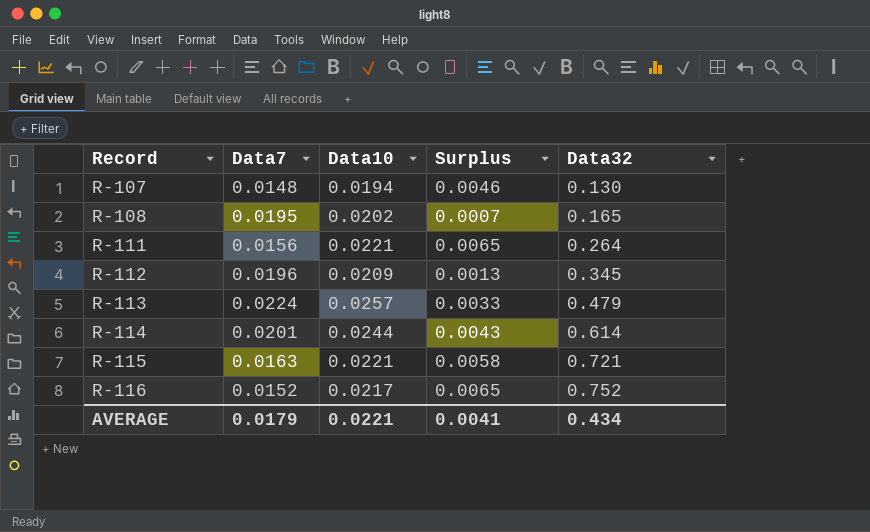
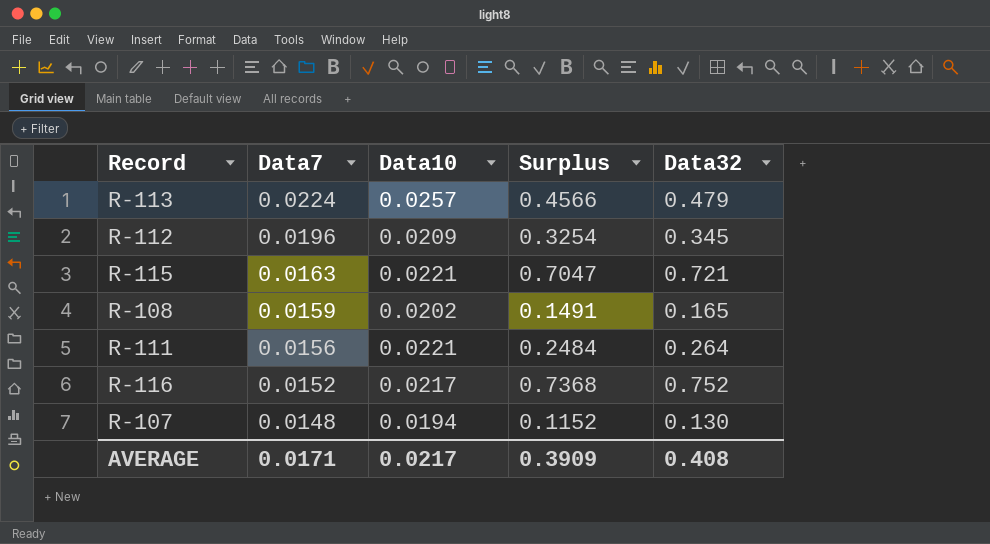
row order: Record ascending -> Data7 descending
column Surplus | formula: [Data10] - [Data7] -> [Data32] - [Data7]
row R-114: 0.0201 | 0.0244 | 0.0043 | 0.614 -> none
R-108 | Data7: 0.0195 -> 0.0159
AVERAGE | Data7: 0.0179 -> 0.0171
AVERAGE | Data10: 0.0221 -> 0.0217
AVERAGE | Surplus: 0.0041 -> 0.3909
AVERAGE | Data32: 0.434 -> 0.408

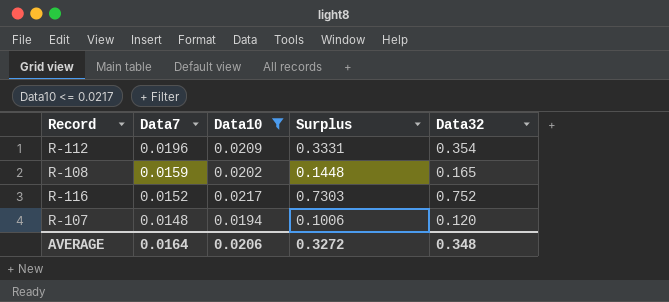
filter: none -> Data10 <= 0.0217
column Surplus | formula: [Data32] - [Data7] -> [Data32] - [Data10]
R-112 | Data32: 0.345 -> 0.354
R-107 | Data32: 0.130 -> 0.120
AVERAGE | Data7: 0.0171 -> 0.0164
AVERAGE | Data10: 0.0217 -> 0.0206
AVERAGE | Surplus: 0.3909 -> 0.3272
AVERAGE | Data32: 0.408 -> 0.348

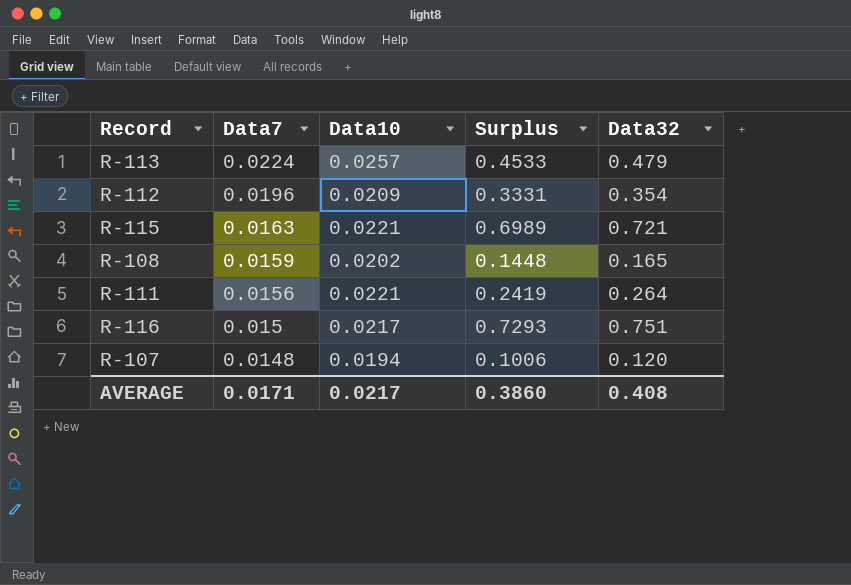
filter: Data10 <= 0.0217 -> none
R-116 | Data7: 0.0152 -> 0.015
R-116 | Surplus: 0.7303 -> 0.7293
R-116 | Data32: 0.752 -> 0.751
AVERAGE | Data7: 0.0164 -> 0.0171
AVERAGE | Data10: 0.0206 -> 0.0217
AVERAGE | Surplus: 0.3272 -> 0.3860
AVERAGE | Data32: 0.348 -> 0.408

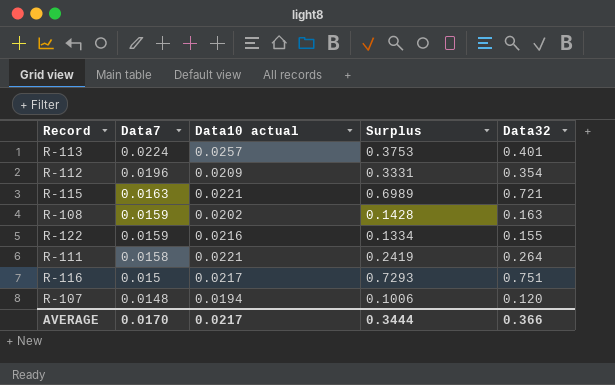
column name: Data10 -> Data10 actual
R-113 | Surplus: 0.4533 -> 0.3753
R-113 | Data32: 0.479 -> 0.401
R-108 | Surplus: 0.1448 -> 0.1428
R-108 | Data32: 0.165 -> 0.163
row R-122: none -> 0.0159 | 0.0216 | 0.1334 | 0.155
R-111 | Data7: 0.0156 -> 0.0158
AVERAGE | Data7: 0.0171 -> 0.0170
AVERAGE | Surplus: 0.3860 -> 0.3444
AVERAGE | Data32: 0.408 -> 0.366

